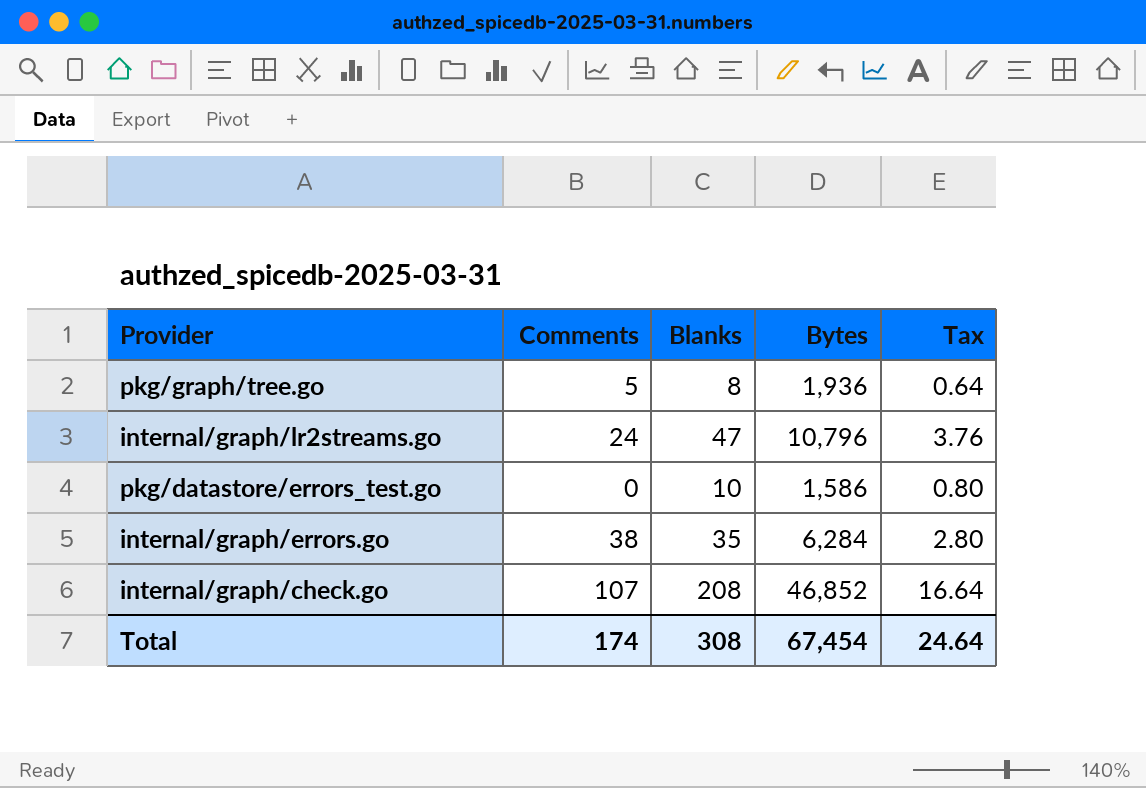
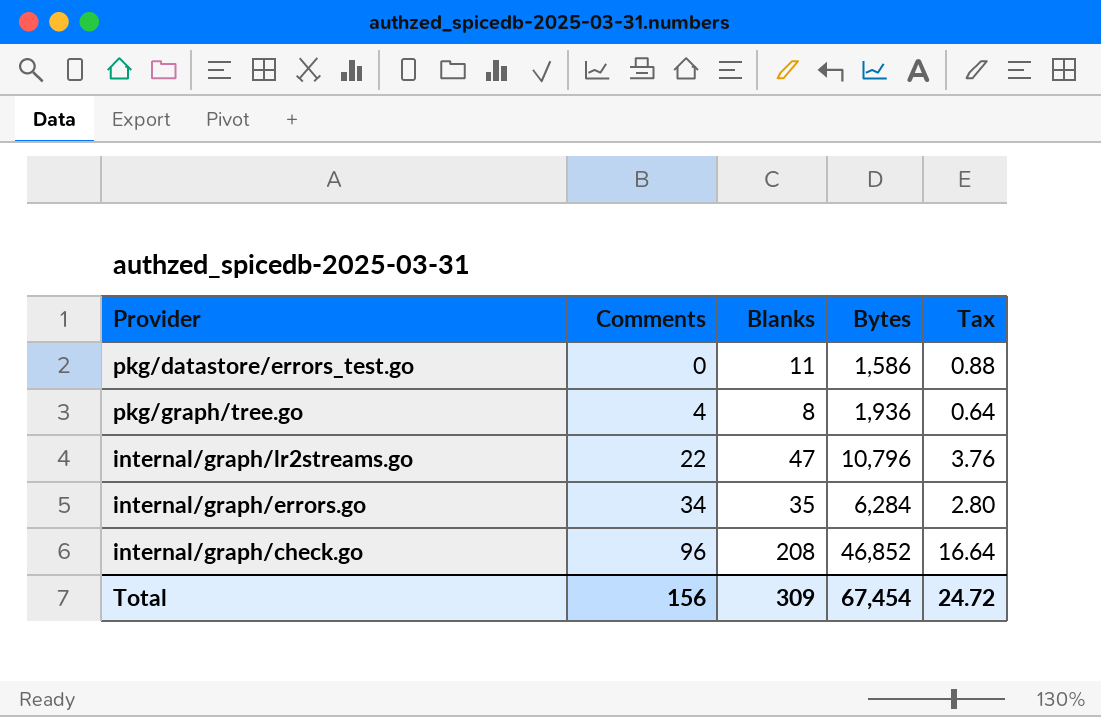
row order: none -> Comments ascending
pkg/datastore/errors_test.go | Blanks: 10 -> 11
pkg/datastore/errors_test.go | Tax: 0.80 -> 0.88
pkg/graph/tree.go | Comments: 5 -> 4
internal/graph/lr2streams.go | Comments: 24 -> 22
internal/graph/errors.go | Comments: 38 -> 34
internal/graph/check.go | Comments: 107 -> 96
Total | Comments: 174 -> 156
Total | Blanks: 308 -> 309
Total | Tax: 24.64 -> 24.72

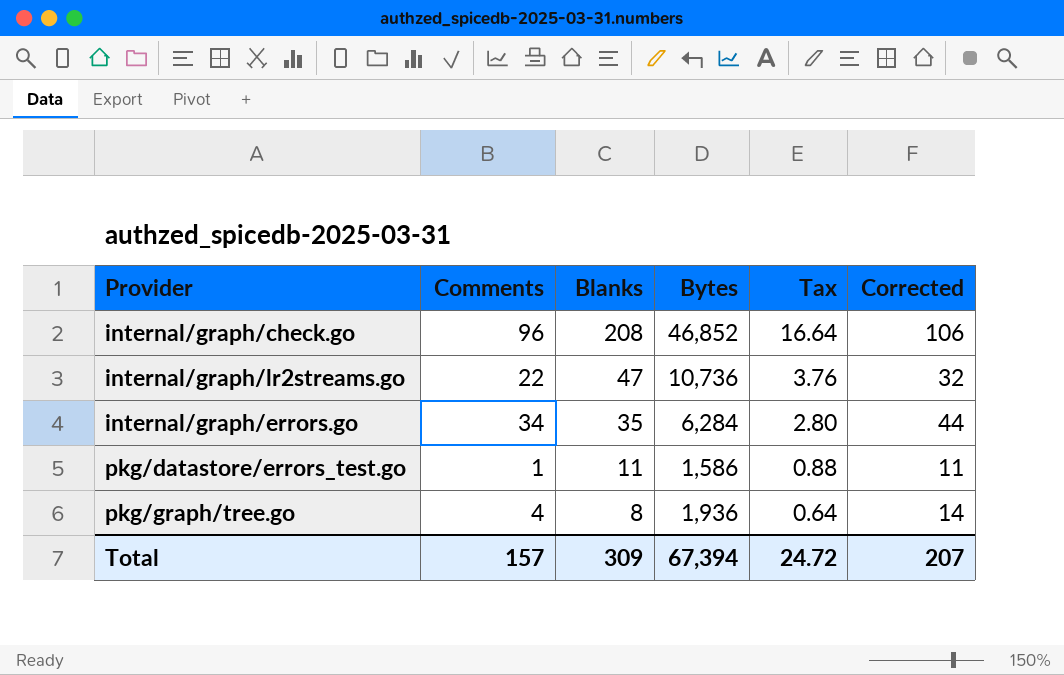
row order: Comments ascending -> Blanks descending
column Corrected | formula: none -> [Comments] + 10
internal/graph/lr2streams.go | Bytes: 10,796 -> 10,736
pkg/datastore/errors_test.go | Comments: 0 -> 1
Total | Comments: 156 -> 157
Total | Bytes: 67,454 -> 67,394

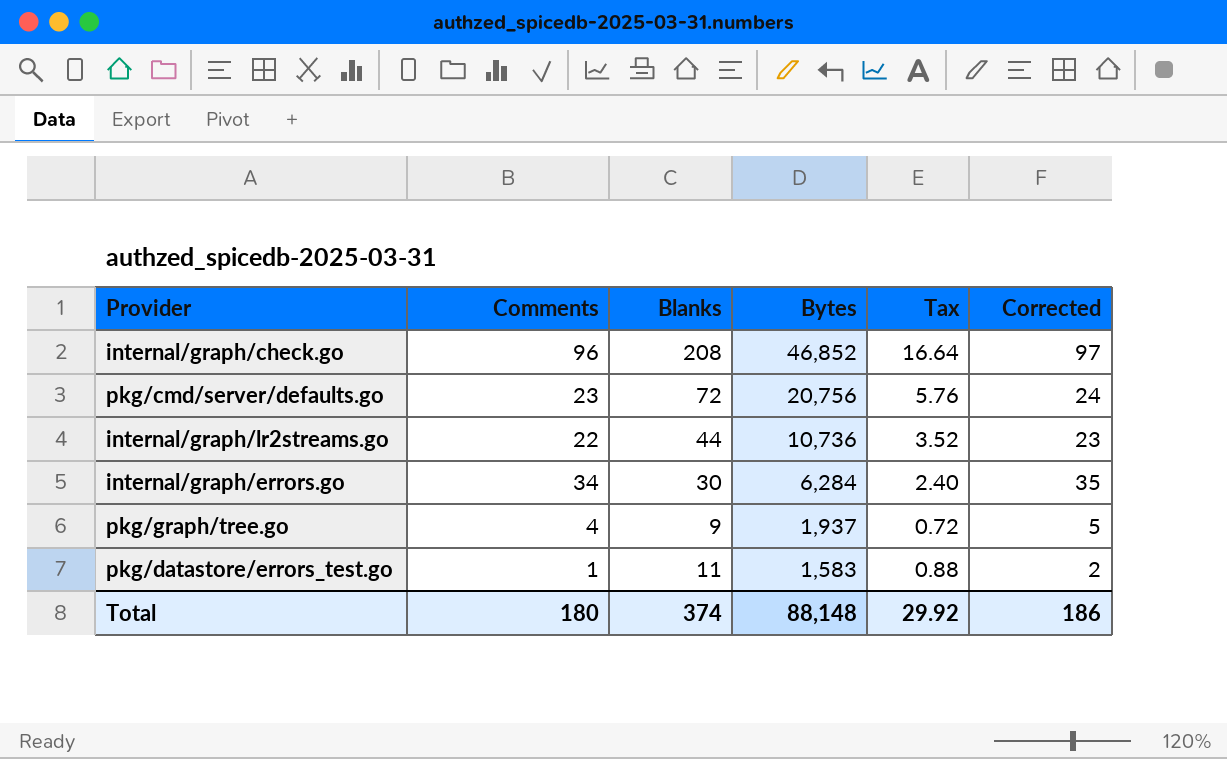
row order: Blanks descending -> Bytes descending
column Corrected | formula: [Comments] + 10 -> [Comments] + 1
row pkg/cmd/server/defaults.go: none -> 23 | 72 | 20,756 | 5.76 | 24
internal/graph/lr2streams.go | Blanks: 47 -> 44
internal/graph/lr2streams.go | Tax: 3.76 -> 3.52
internal/graph/errors.go | Blanks: 35 -> 30
internal/graph/errors.go | Tax: 2.80 -> 2.40
pkg/graph/tree.go | Blanks: 8 -> 9
pkg/graph/tree.go | Bytes: 1,936 -> 1,937
pkg/graph/tree.go | Tax: 0.64 -> 0.72
pkg/datastore/errors_test.go | Bytes: 1,586 -> 1,583
Total | Comments: 157 -> 180
Total | Blanks: 309 -> 374
Total | Bytes: 67,394 -> 88,148
Total | Tax: 24.72 -> 29.92
Total | Corrected: 207 -> 186

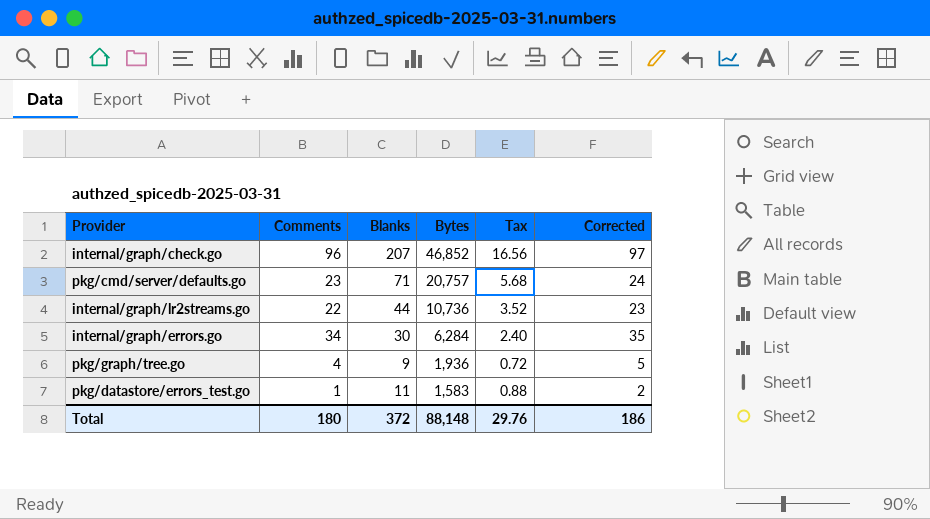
internal/graph/check.go | Blanks: 208 -> 207
internal/graph/check.go | Tax: 16.64 -> 16.56
pkg/cmd/server/defaults.go | Blanks: 72 -> 71
pkg/cmd/server/defaults.go | Bytes: 20,756 -> 20,757
pkg/cmd/server/defaults.go | Tax: 5.76 -> 5.68
pkg/graph/tree.go | Bytes: 1,937 -> 1,936
Total | Blanks: 374 -> 372
Total | Tax: 29.92 -> 29.76

